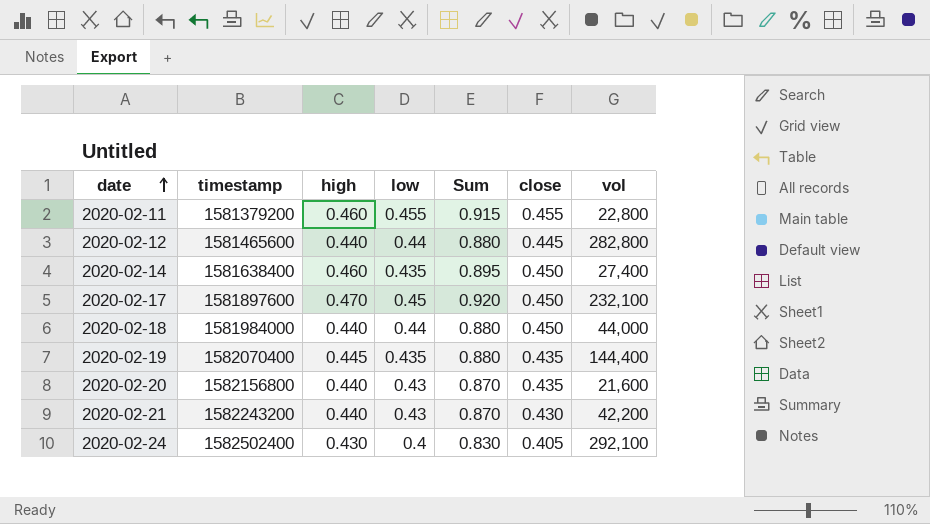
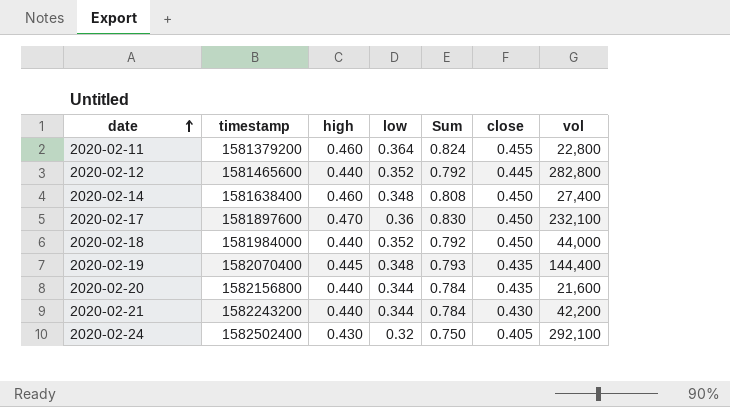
2020-02-11 | low: 0.455 -> 0.364
2020-02-11 | Sum: 0.915 -> 0.824
2020-02-12 | low: 0.44 -> 0.352
2020-02-12 | Sum: 0.880 -> 0.792
2020-02-14 | low: 0.435 -> 0.348
2020-02-14 | Sum: 0.895 -> 0.808
2020-02-17 | low: 0.45 -> 0.36
2020-02-17 | Sum: 0.920 -> 0.830
2020-02-18 | low: 0.44 -> 0.352
2020-02-18 | Sum: 0.880 -> 0.792
2020-02-19 | low: 0.435 -> 0.348
2020-02-19 | Sum: 0.880 -> 0.793
2020-02-20 | low: 0.43 -> 0.344
2020-02-20 | Sum: 0.870 -> 0.784
2020-02-21 | low: 0.43 -> 0.344
2020-02-21 | Sum: 0.870 -> 0.784
2020-02-24 | low: 0.4 -> 0.32
2020-02-24 | Sum: 0.830 -> 0.750

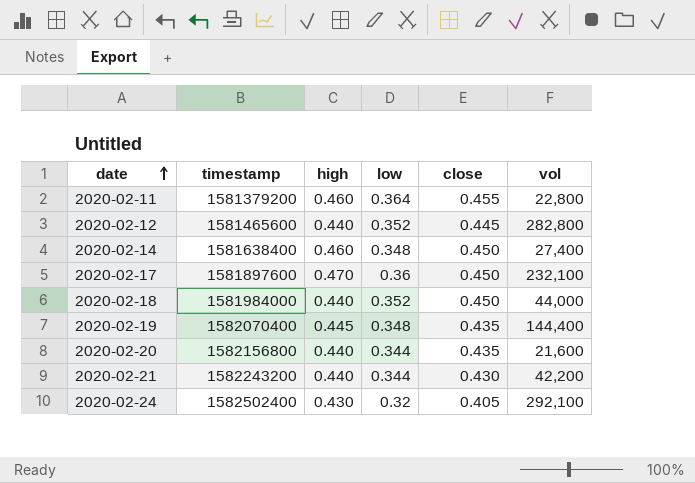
column Sum | formula: [high] + [low] -> none

